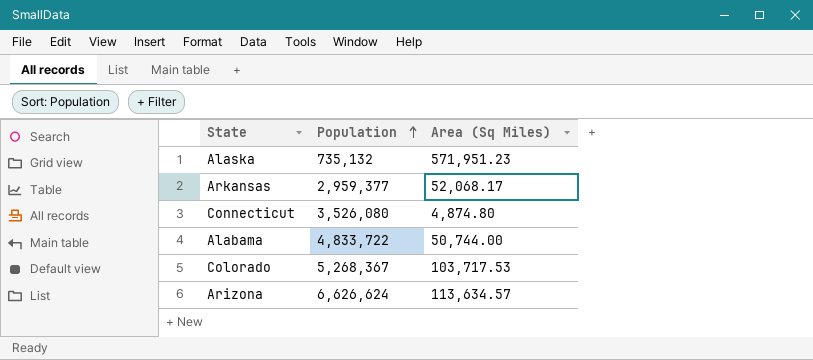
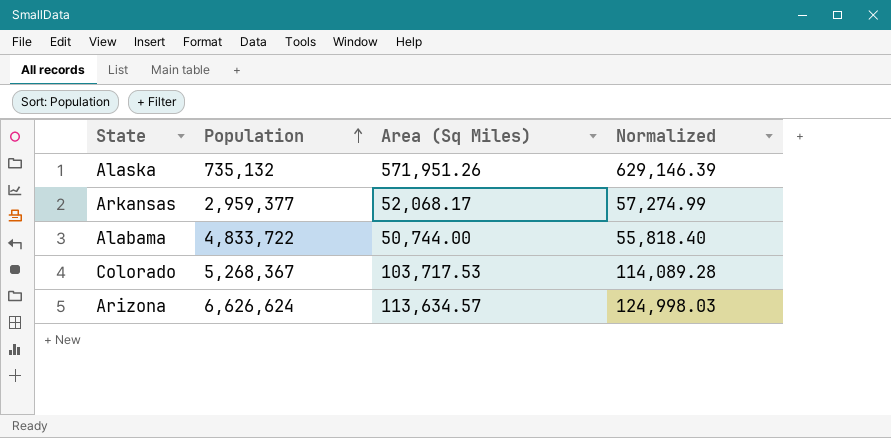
column Normalized | formula: none -> [Area (Sq Miles)] * 1.1
row Connecticut: 3,526,080 | 4,874.80 -> none
Alaska | Area (Sq Miles): 571,951.23 -> 571,951.26

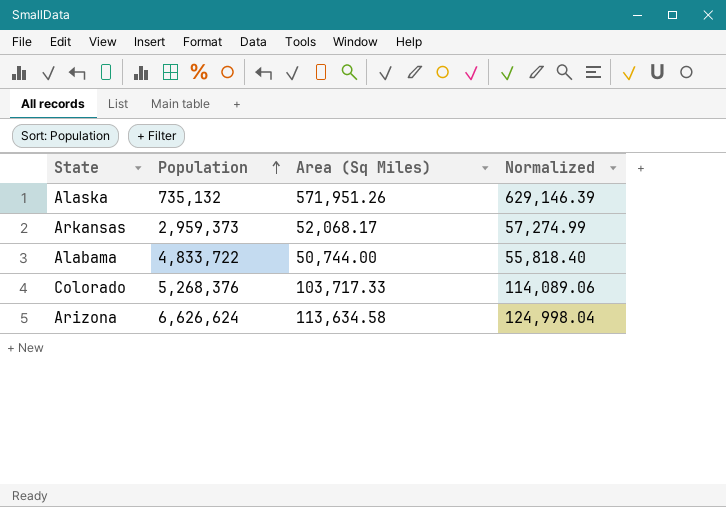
Arkansas | Population: 2,959,377 -> 2,959,373
Colorado | Population: 5,268,367 -> 5,268,376
Colorado | Area (Sq Miles): 103,717.53 -> 103,717.33
Colorado | Normalized: 114,089.28 -> 114,089.06
Arizona | Area (Sq Miles): 113,634.57 -> 113,634.58
Arizona | Normalized: 124,998.03 -> 124,998.04

